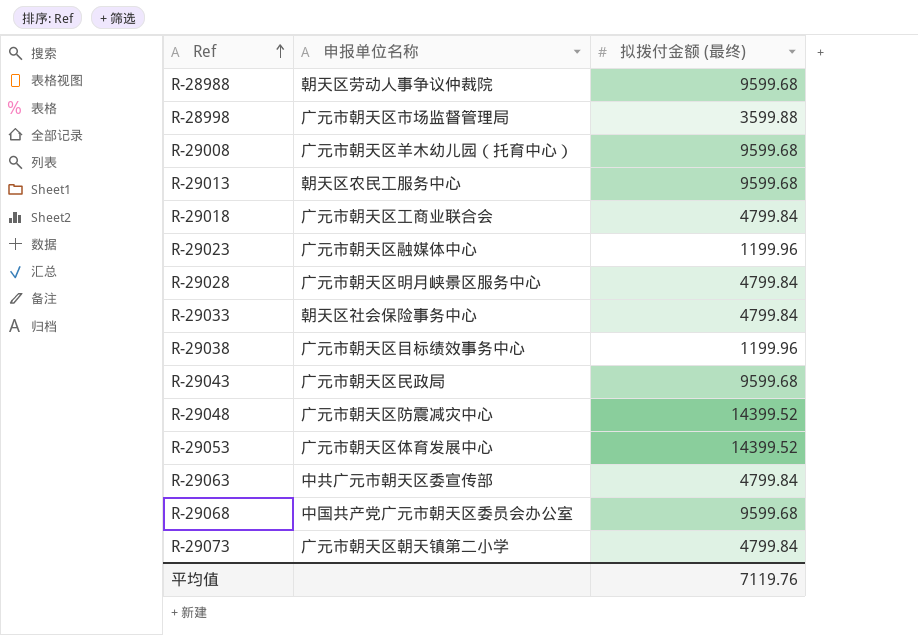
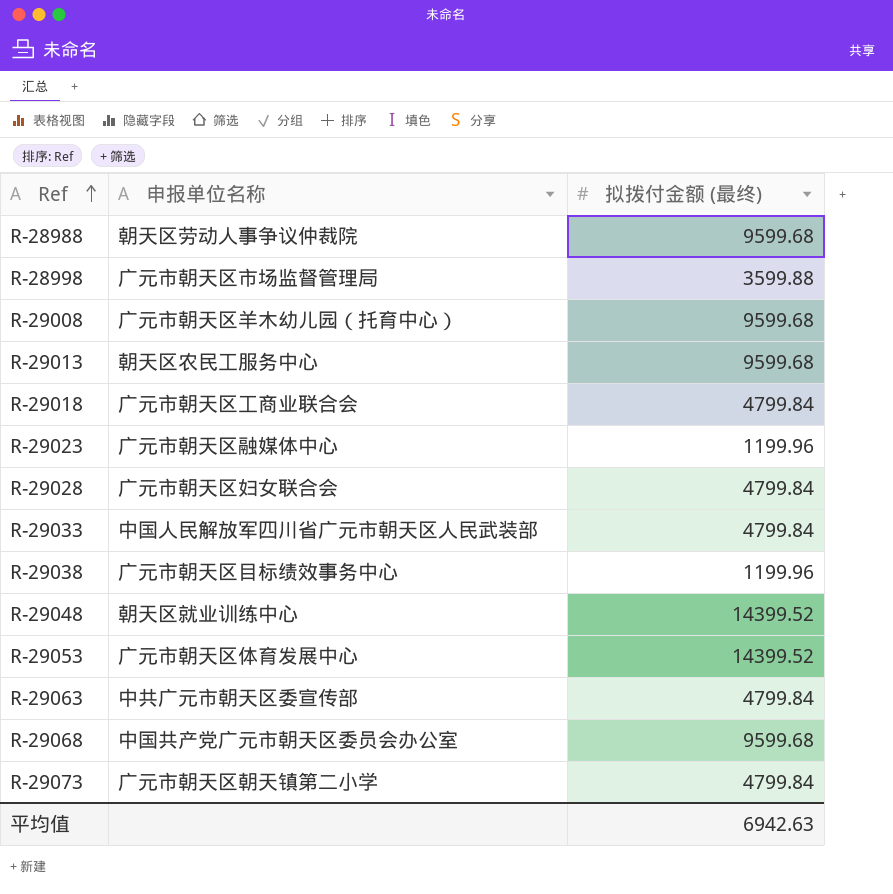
row R-29043: 广元市朝天区民政局 | 9599.68 -> none
R-29028 | 申报单位名称: 广元市朝天区明月峡景区服务中心 -> 广元市朝天区妇女联合会
R-29033 | 申报单位名称: 朝天区社会保险事务中心 -> 中国人民解放军四川省广元市朝天区人民武装部
R-29048 | 申报单位名称: 广元市朝天区防震减灾中心 -> 朝天区就业训练中心
平均值 | 拟拨付金额 (最终): 7119.76 -> 6942.63

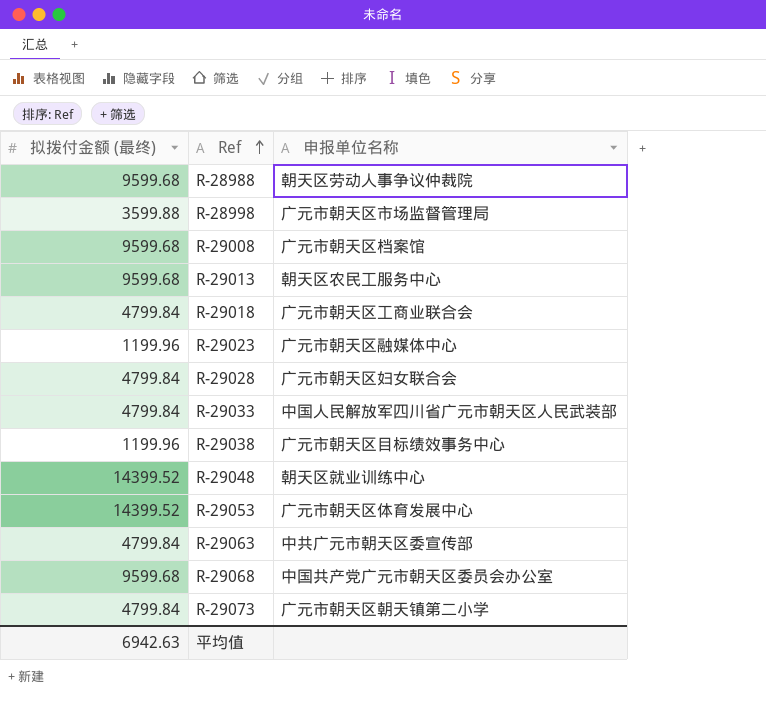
column 拟拨付金额 (最终) | position: 3 -> 1
R-29008 | 申报单位名称: 广元市朝天区羊木幼儿园（托育中心） -> 广元市朝天区档案馆

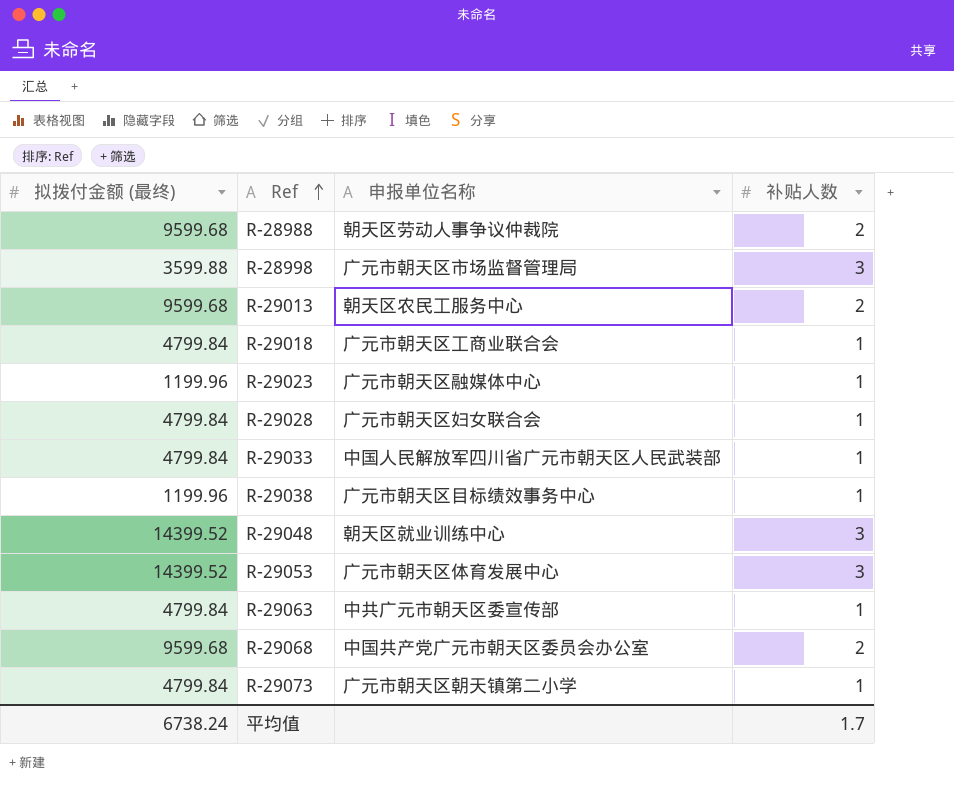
column 补贴人数 | position: none -> 4
row R-29008: 9599.68 | 广元市朝天区档案馆 -> none
平均值 | 拟拨付金额 (最终): 6942.63 -> 6738.24

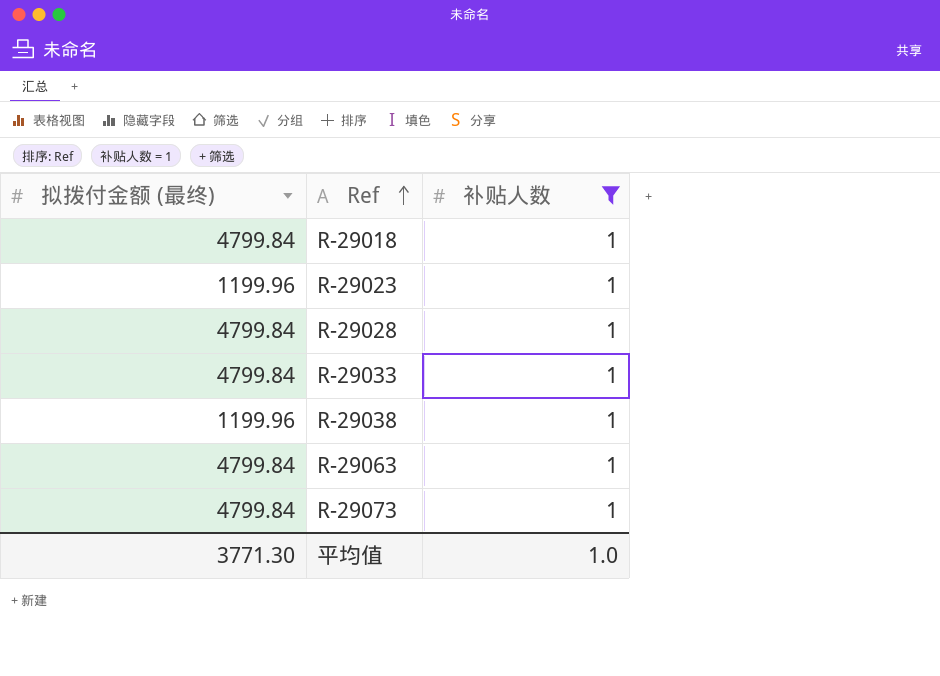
filter: none -> 补贴人数 = 1
column 申报单位名称 | position: 3 -> none
平均值 | 拟拨付金额 (最终): 6738.24 -> 3771.30
平均值 | 补贴人数: 1.7 -> 1.0

